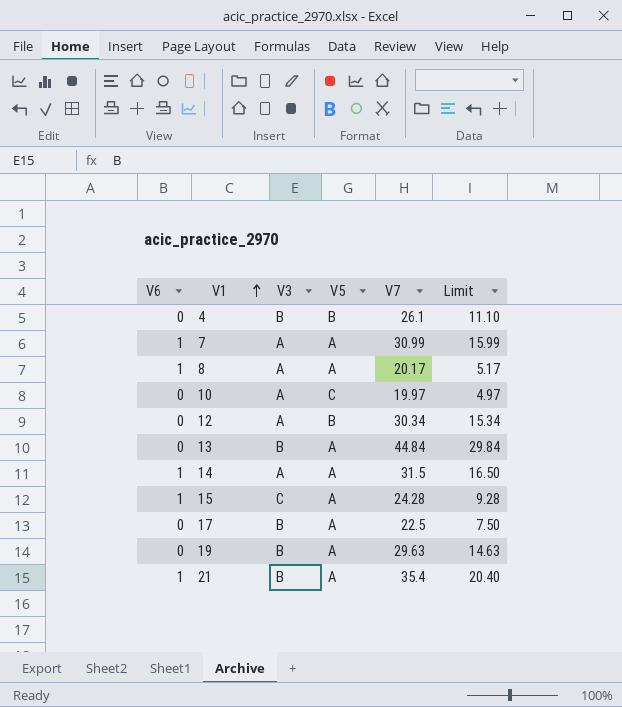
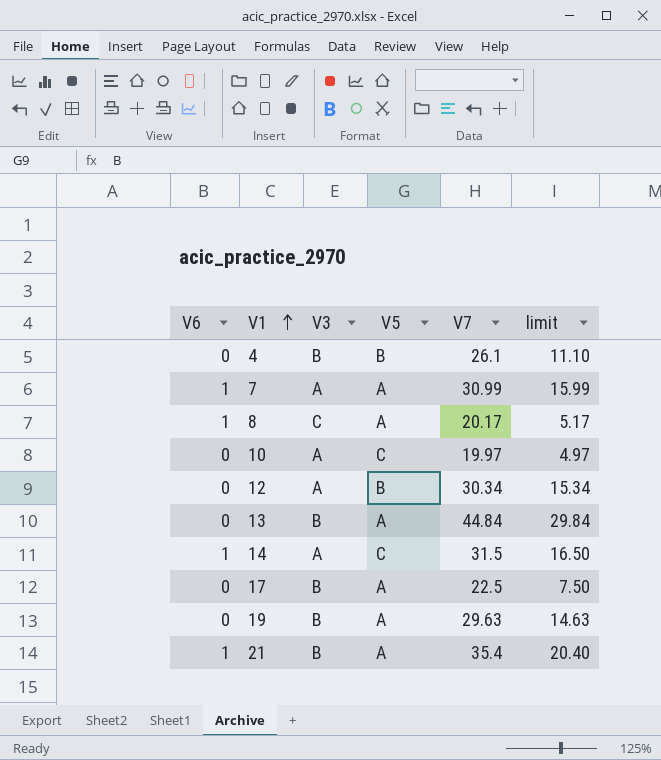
column name: Limit -> limit
row 15: 1 | C | A | 24.28 | 9.28 -> none
8 | V3: A -> C
14 | V5: A -> C

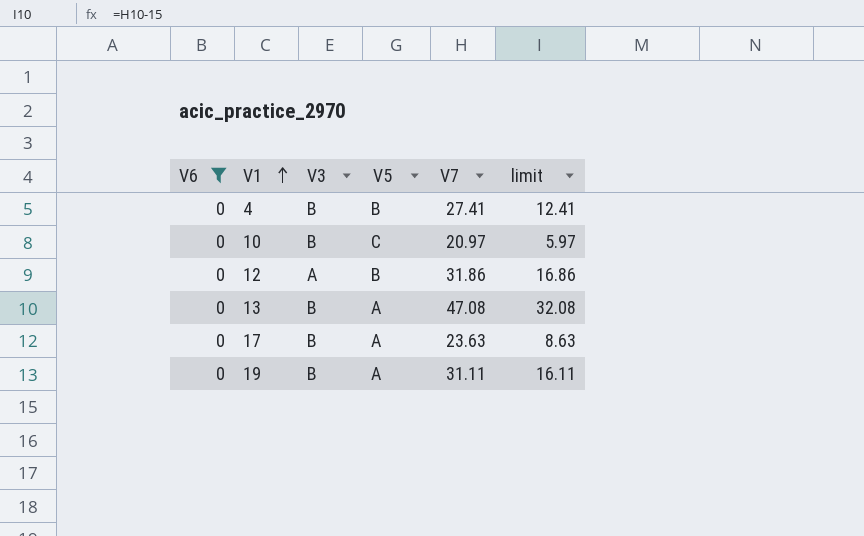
filter: none -> V6 = 0
4 | V7: 26.1 -> 27.41
4 | limit: 11.10 -> 12.41
10 | V3: A -> B
10 | V7: 19.97 -> 20.97
10 | limit: 4.97 -> 5.97
12 | V7: 30.34 -> 31.86
12 | limit: 15.34 -> 16.86
13 | V7: 44.84 -> 47.08
13 | limit: 29.84 -> 32.08
17 | V7: 22.5 -> 23.63
17 | limit: 7.50 -> 8.63
19 | V7: 29.63 -> 31.11
19 | limit: 14.63 -> 16.11

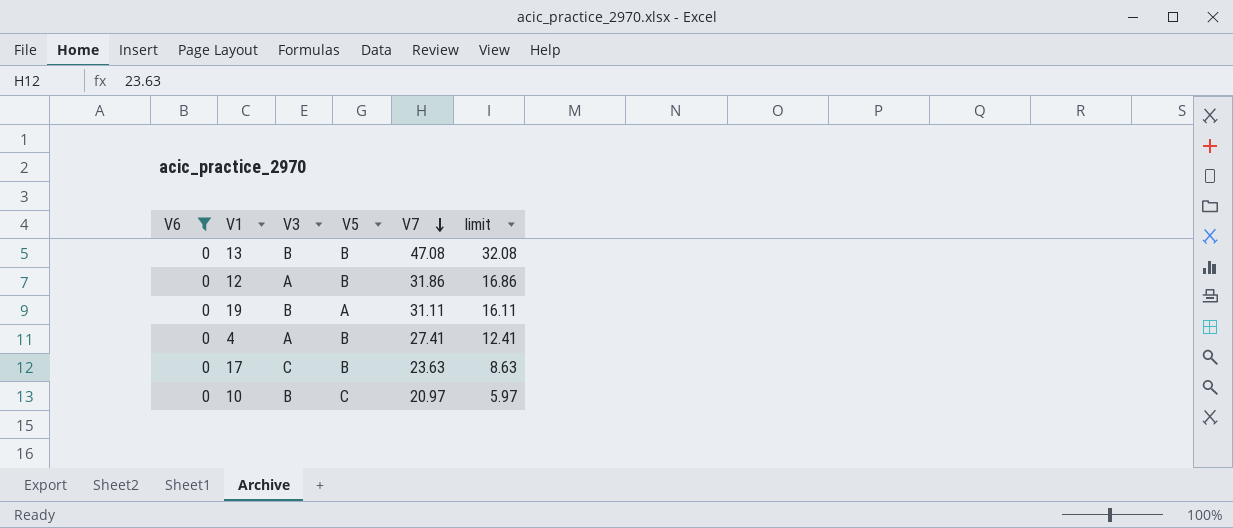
row order: V1 ascending -> V7 descending
13 | V5: A -> B
4 | V3: B -> A
17 | V3: B -> C
17 | V5: A -> B

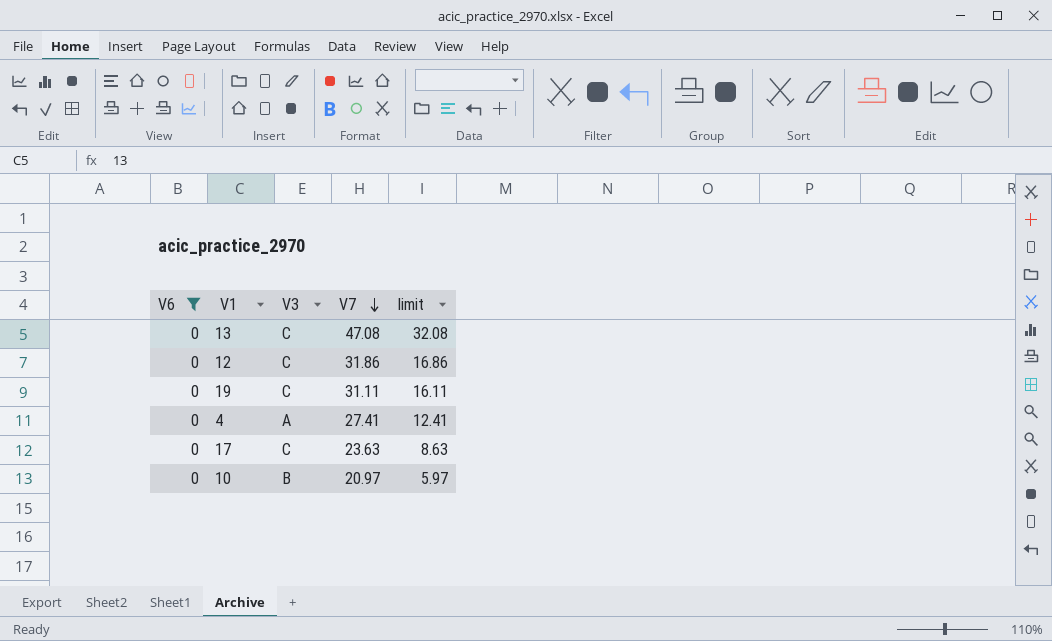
column V5 | position: 4 -> none
13 | V3: B -> C
12 | V3: A -> C
19 | V3: B -> C

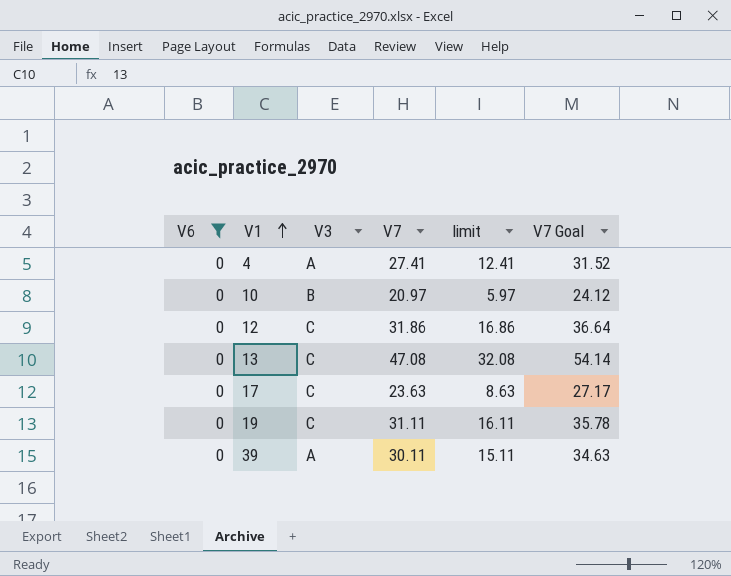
row order: V7 descending -> V1 ascending
column V7 Goal | formula: none -> [V7] * 1.15
row 39: none -> 0 | A | 30.11 | 15.11 | 34.63

